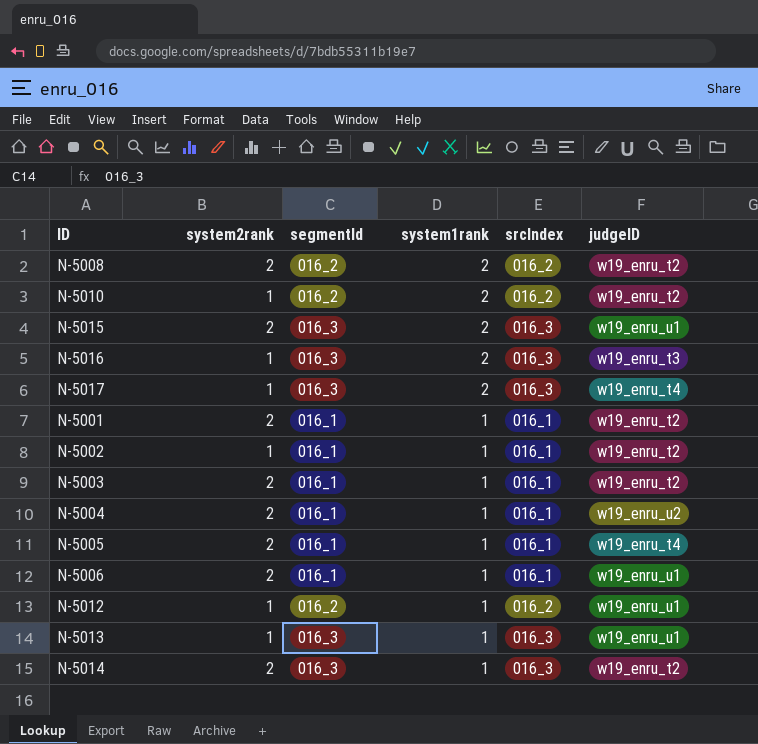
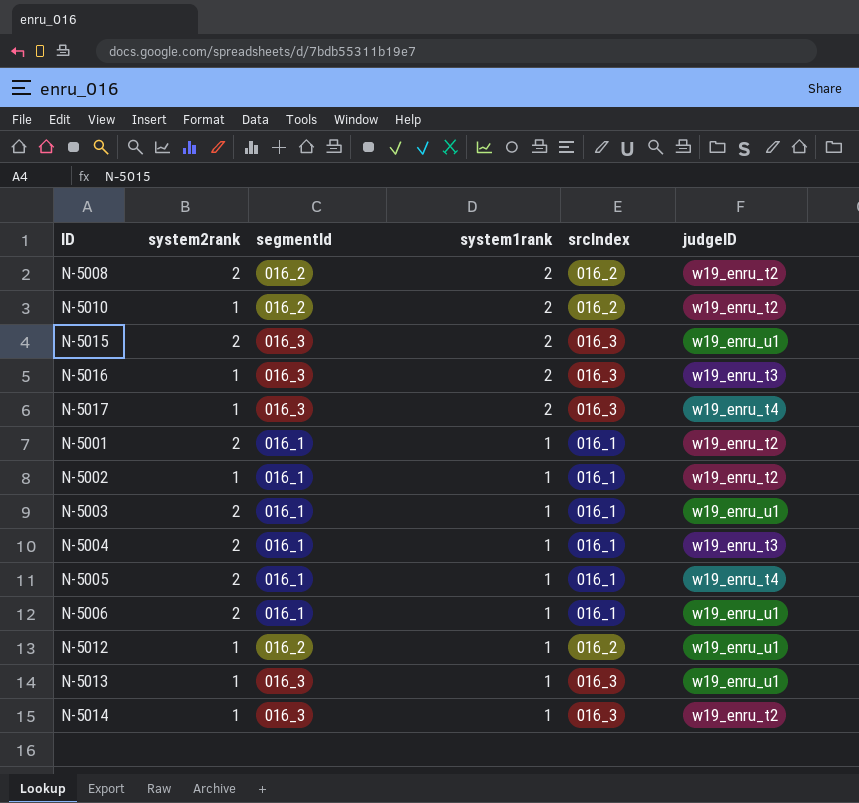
N-5003 | judgeID: w19_enru_t2 -> w19_enru_u1
N-5004 | judgeID: w19_enru_u2 -> w19_enru_t3
N-5014 | system2rank: 2 -> 1

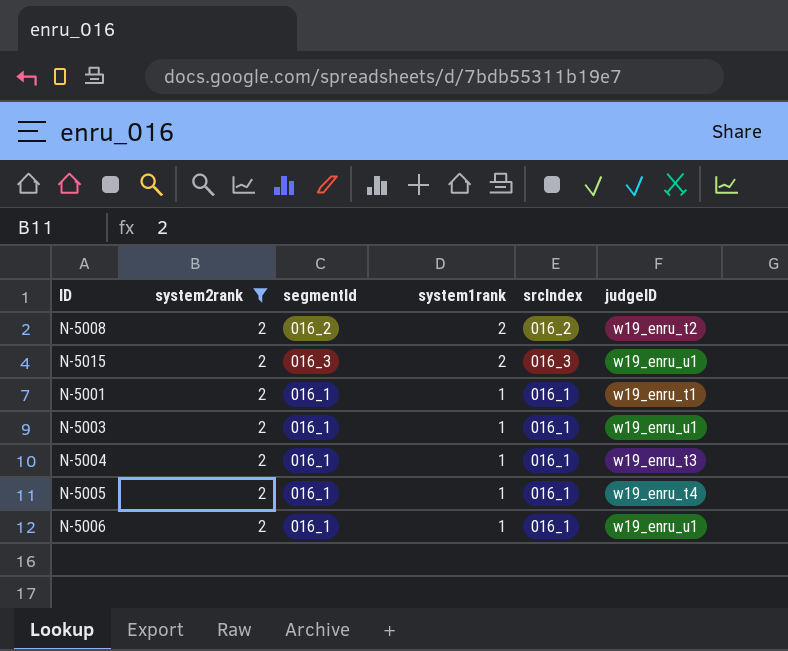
filter: none -> system2rank = 2
N-5001 | judgeID: w19_enru_t2 -> w19_enru_t1

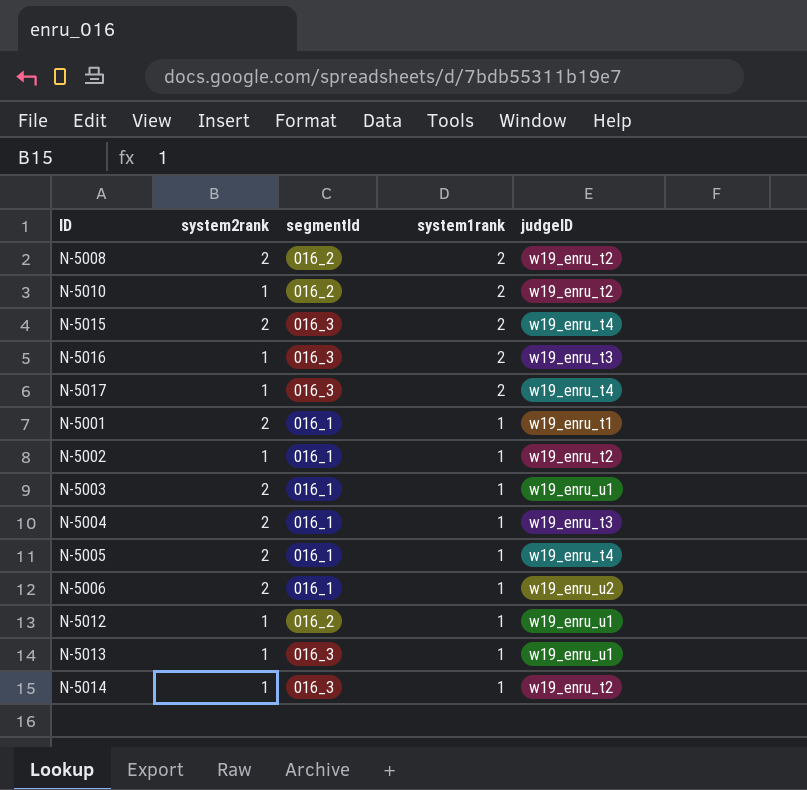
filter: system2rank = 2 -> none
column srcIndex | position: 5 -> none
N-5015 | judgeID: w19_enru_u1 -> w19_enru_t4
N-5006 | judgeID: w19_enru_u1 -> w19_enru_u2

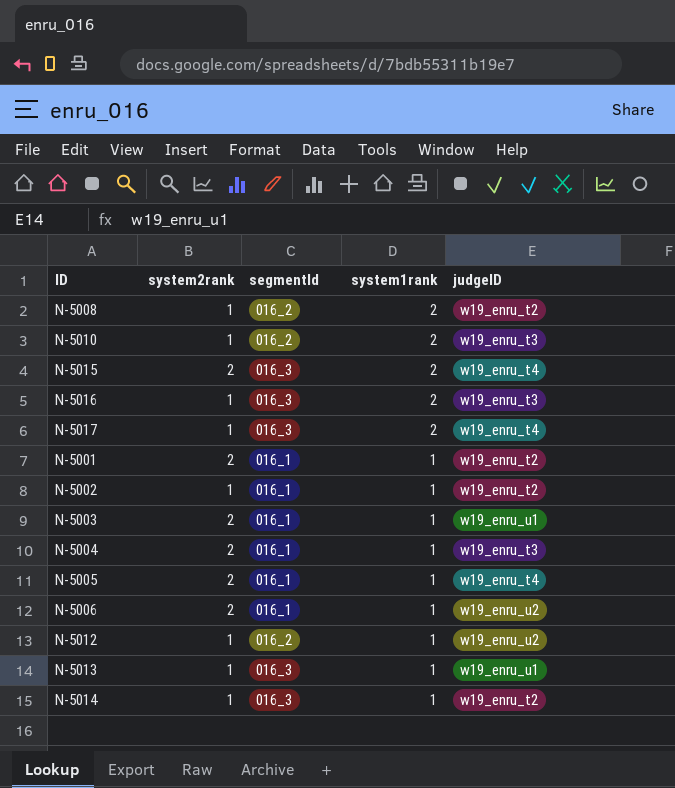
N-5008 | system2rank: 2 -> 1
N-5010 | judgeID: w19_enru_t2 -> w19_enru_t3
N-5001 | judgeID: w19_enru_t1 -> w19_enru_t2
N-5012 | judgeID: w19_enru_u1 -> w19_enru_u2

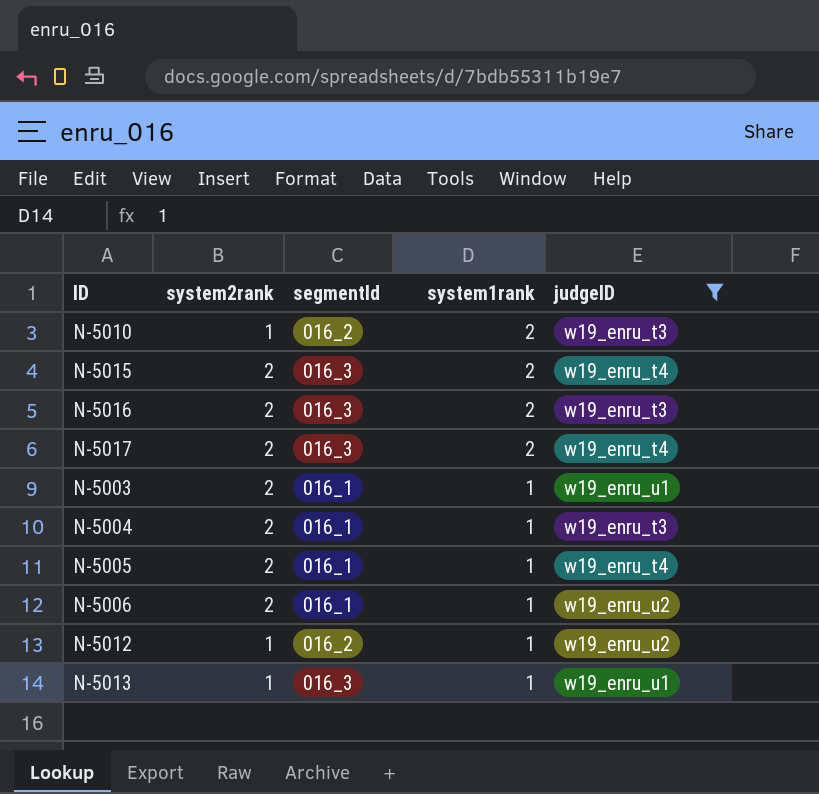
filter: none -> judgeID != w19_enru_t2
N-5016 | system2rank: 1 -> 2
N-5017 | system2rank: 1 -> 2

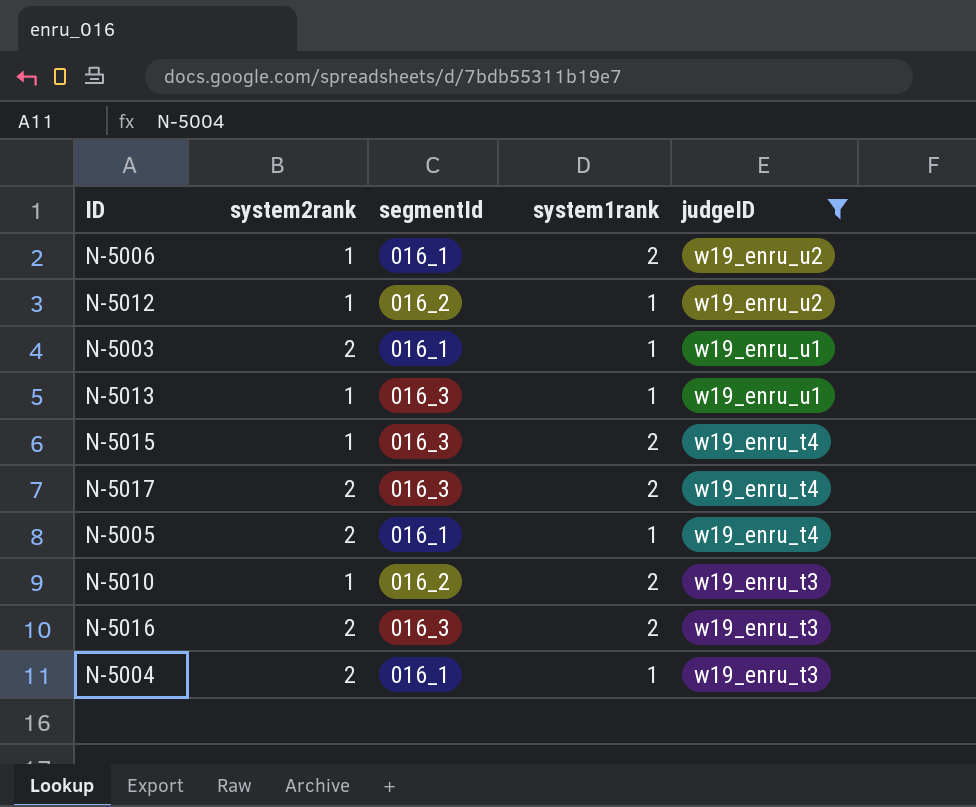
row order: system1rank descending -> judgeID descending
N-5006 | system2rank: 2 -> 1
N-5006 | system1rank: 1 -> 2
N-5015 | system2rank: 2 -> 1

